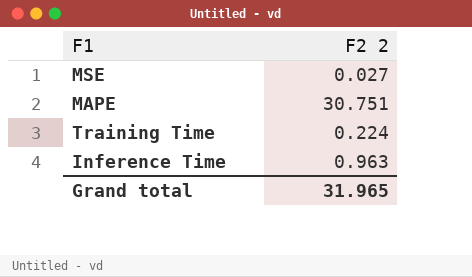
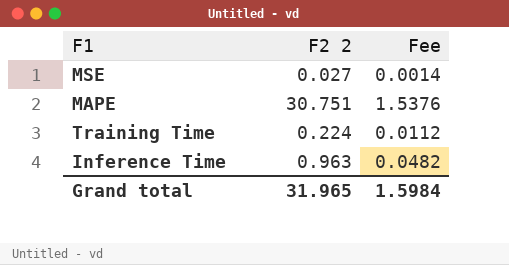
column Fee | formula: none -> [F2 2] * 0.05

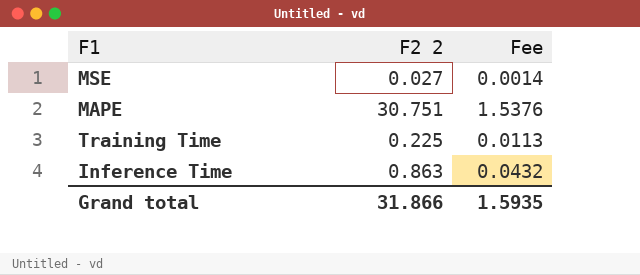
Training Time | F2 2: 0.224 -> 0.225
Training Time | Fee: 0.0112 -> 0.0113
Inference Time | F2 2: 0.963 -> 0.863
Inference Time | Fee: 0.0482 -> 0.0432
Grand total | F2 2: 31.965 -> 31.866
Grand total | Fee: 1.5984 -> 1.5935

